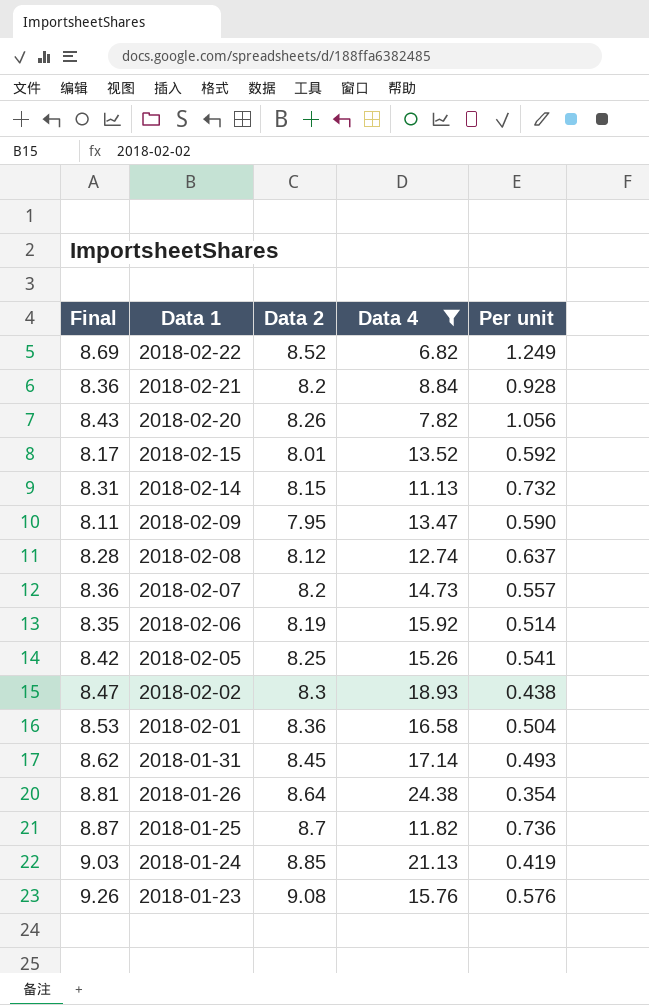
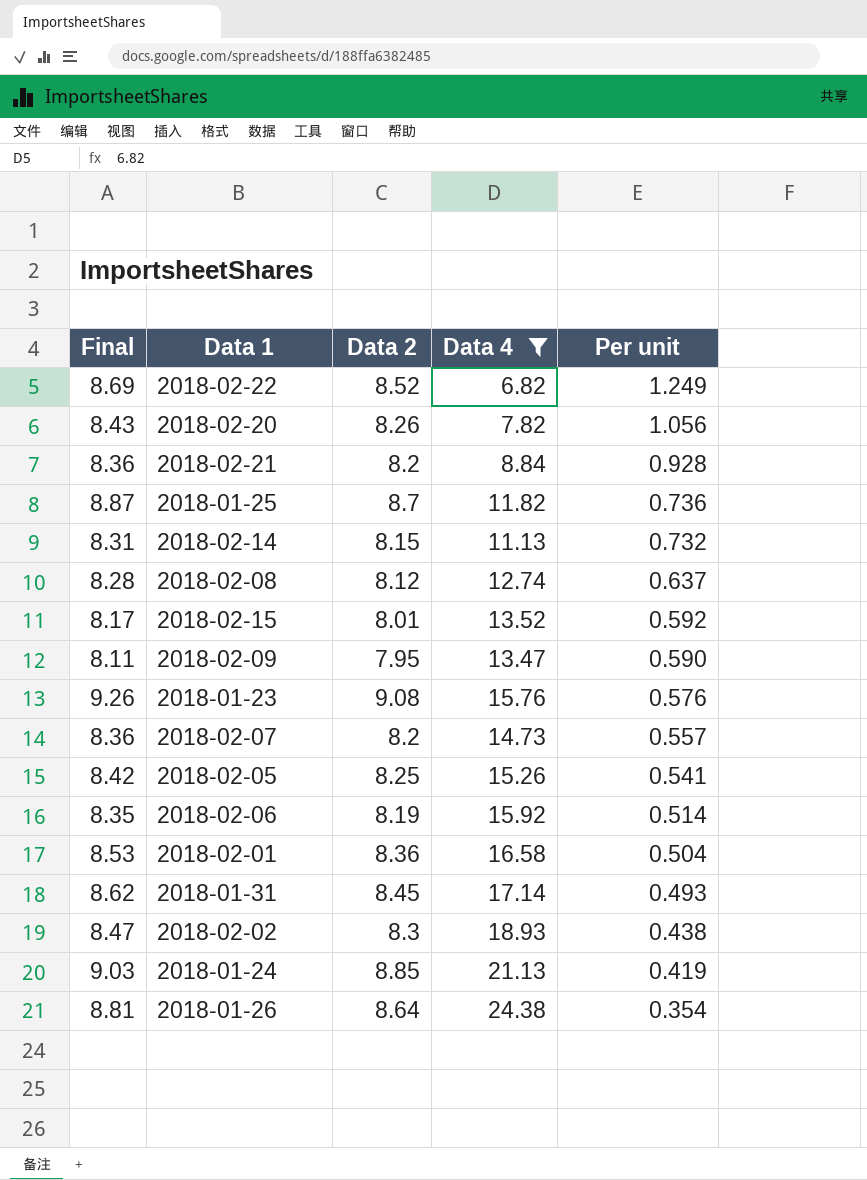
row order: Data 1 descending -> Per unit descending

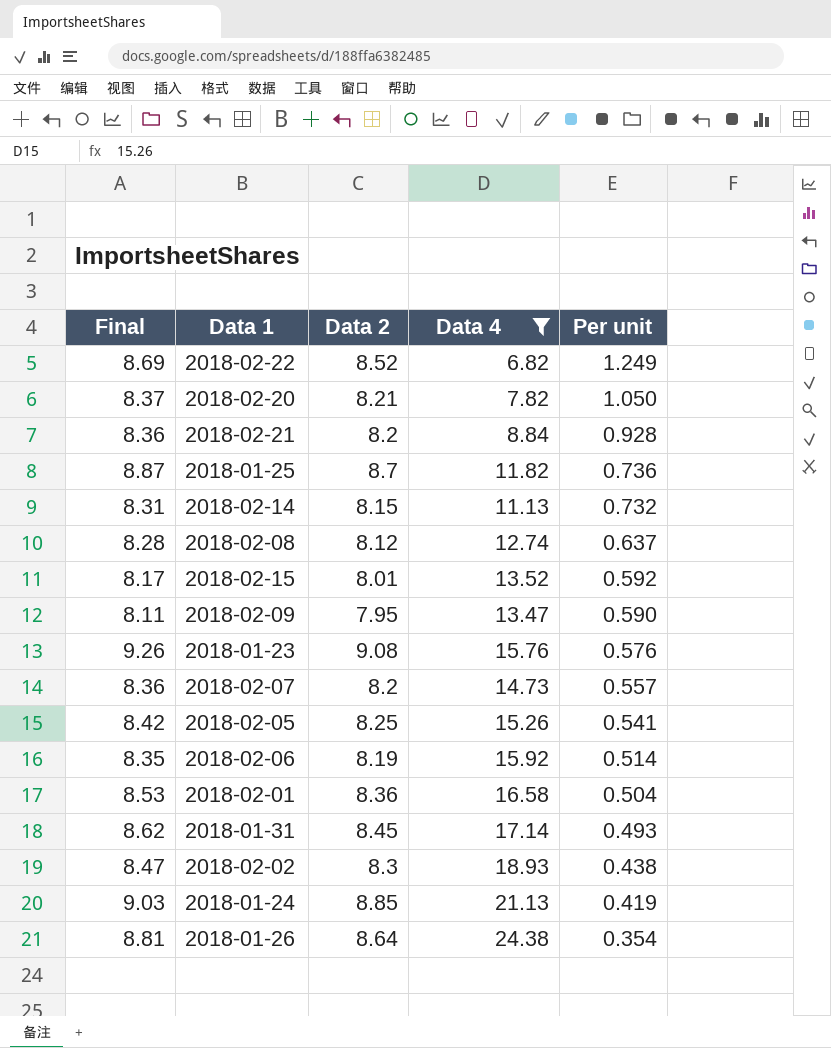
2018-02-20 | Final: 8.43 -> 8.37
2018-02-20 | Data 2: 8.26 -> 8.21
2018-02-20 | Per unit: 1.056 -> 1.050

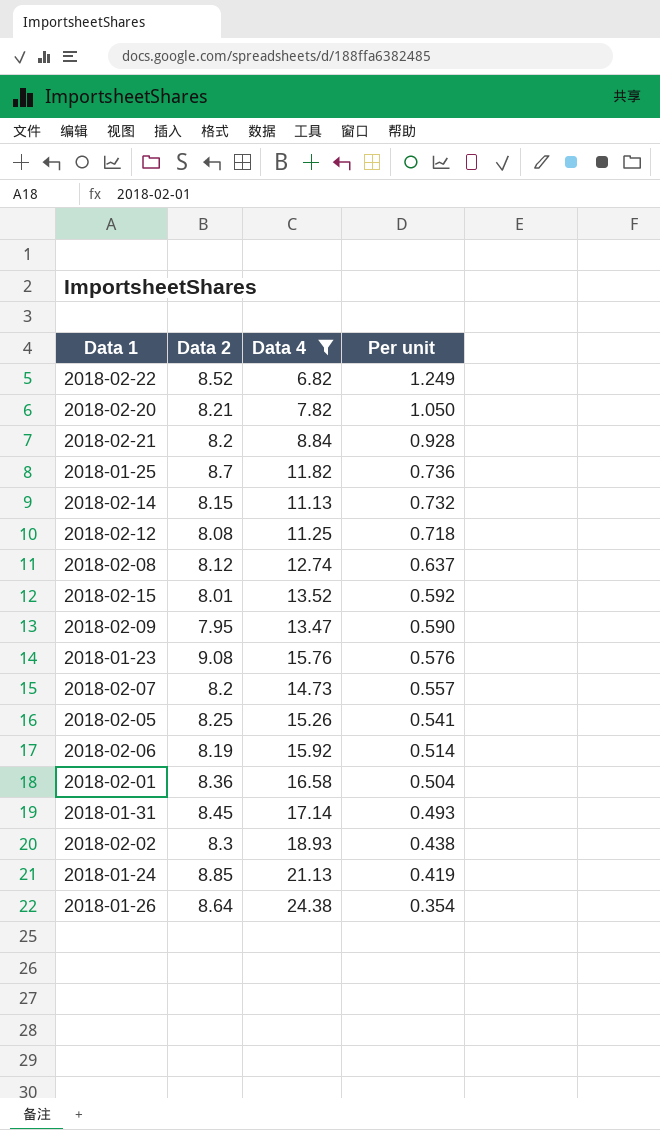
column Final | formula: [Data 2] * 1.02 -> none
row 2018-02-12: none -> 8.08 | 11.25 | 0.718

